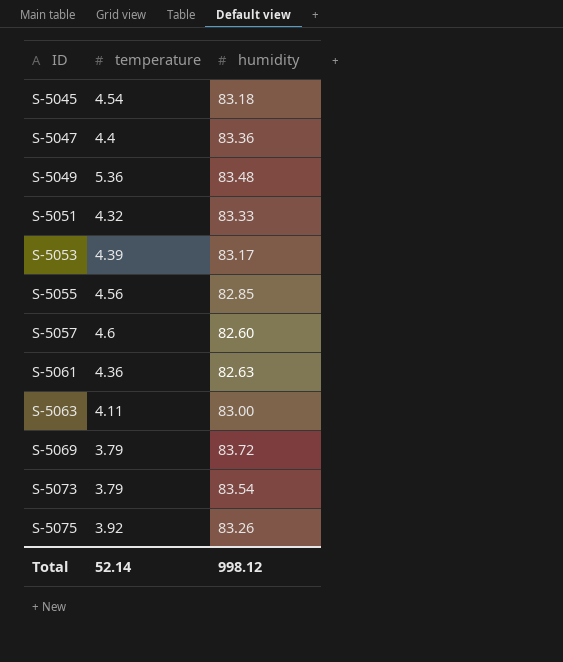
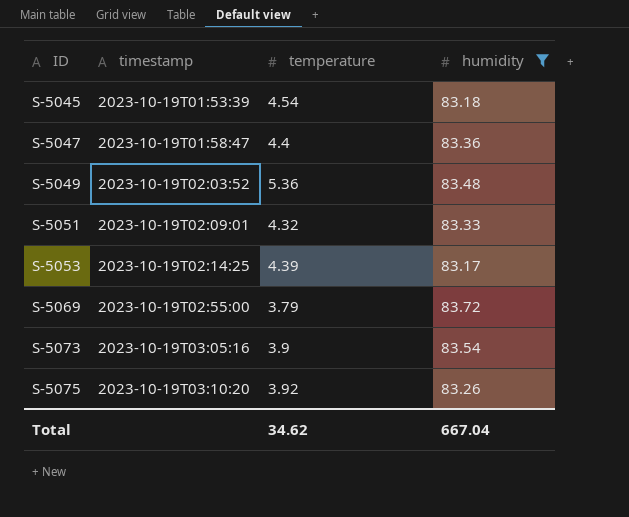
filter: none -> humidity >= 83.17
column timestamp | position: none -> 2
S-5073 | temperature: 3.79 -> 3.9
Total | temperature: 52.14 -> 34.62
Total | humidity: 998.12 -> 667.04

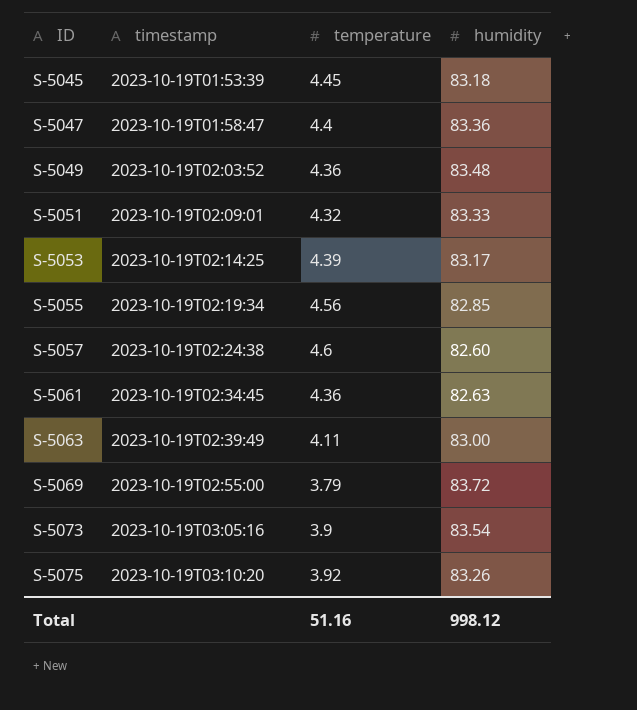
filter: humidity >= 83.17 -> none
S-5045 | temperature: 4.54 -> 4.45
S-5049 | temperature: 5.36 -> 4.36
Total | temperature: 34.62 -> 51.16
Total | humidity: 667.04 -> 998.12

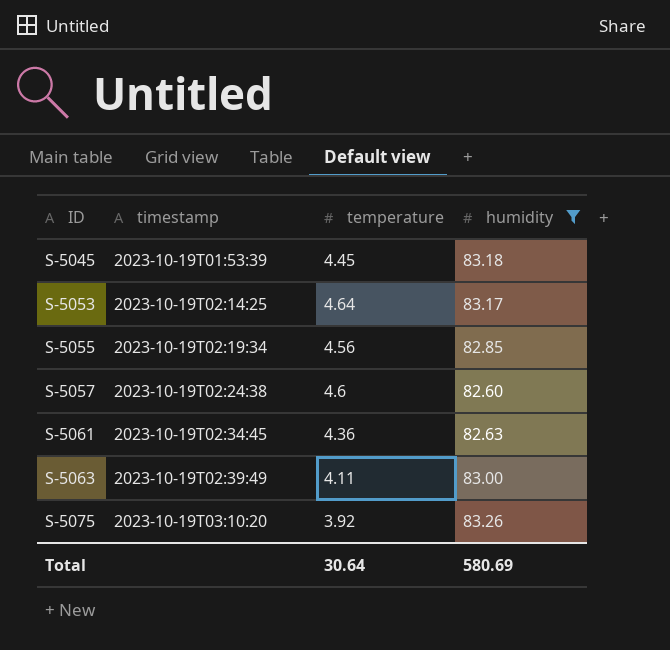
filter: none -> humidity <= 83.26
S-5053 | temperature: 4.39 -> 4.64
Total | temperature: 51.16 -> 30.64
Total | humidity: 998.12 -> 580.69

